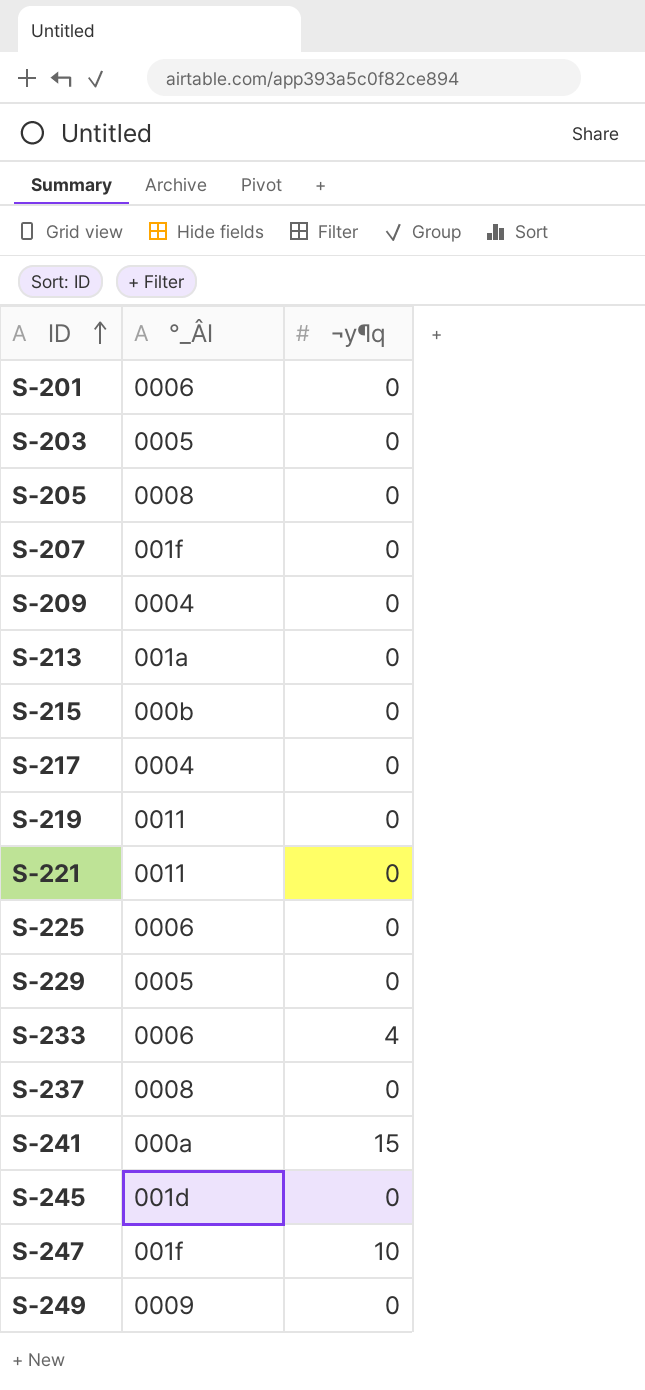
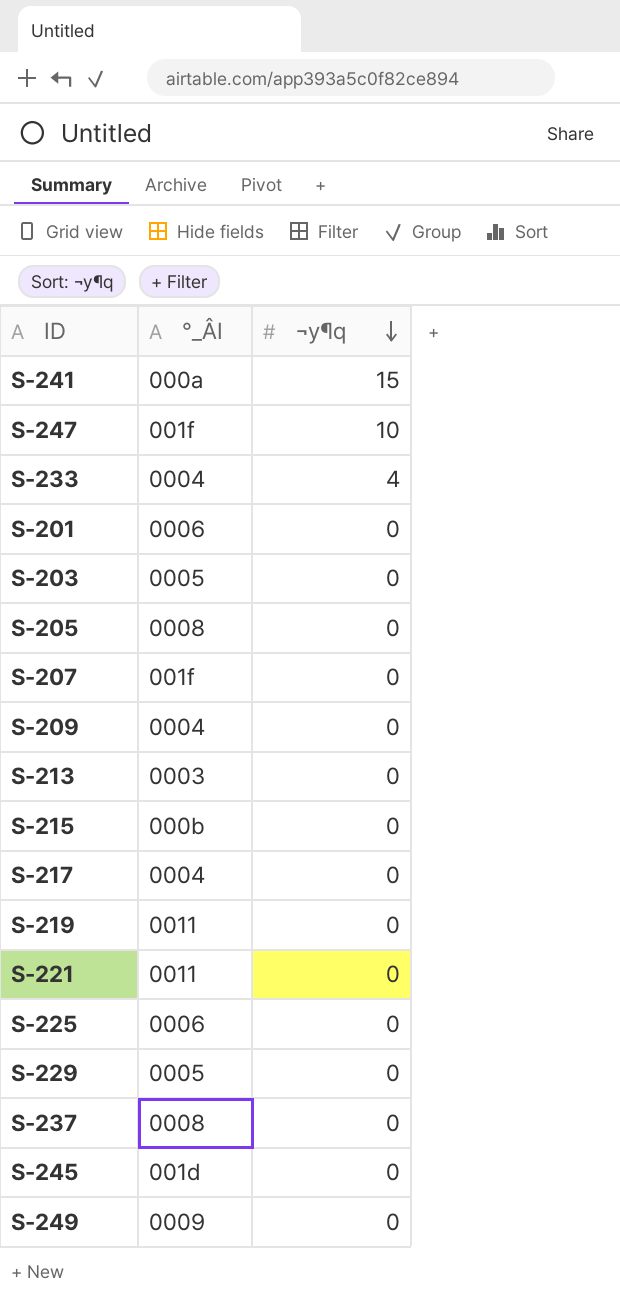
row order: ID ascending -> ¬y¶q descending
S-233 | °_ÂI: 0006 -> 0004
S-213 | °_ÂI: 001a -> 0003

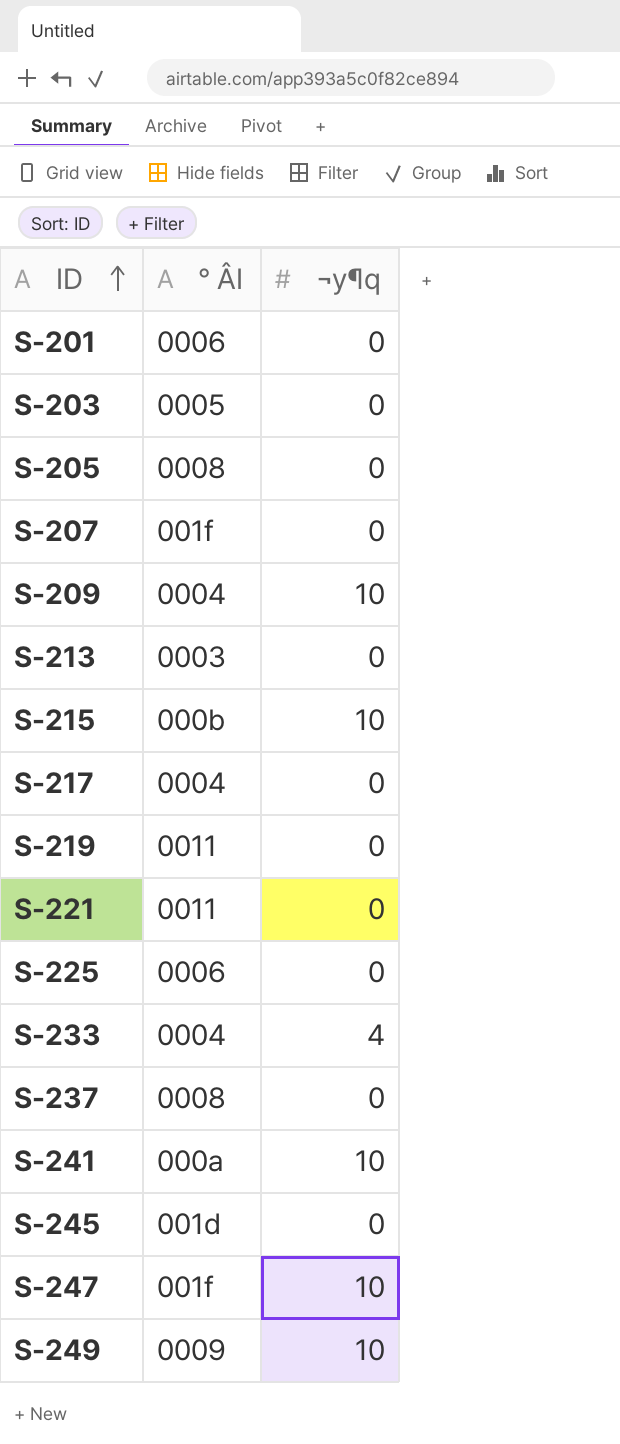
row order: ¬y¶q descending -> ID ascending
column name: °_ÂI -> ° ÂI
row S-229: 0005 | 0 -> none
S-209 | ¬y¶q: 0 -> 10
S-215 | ¬y¶q: 0 -> 10
S-241 | ¬y¶q: 15 -> 10
S-249 | ¬y¶q: 0 -> 10

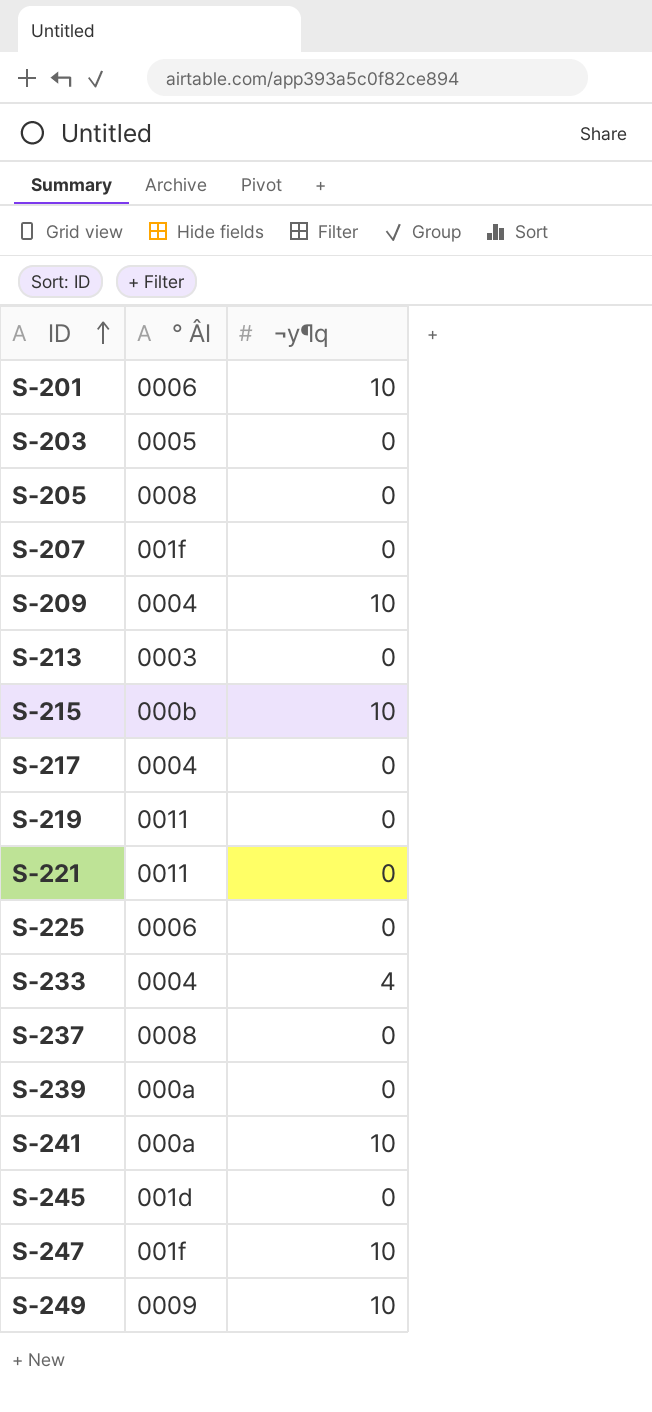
S-201 | ¬y¶q: 0 -> 10
row S-239: none -> 000a | 0

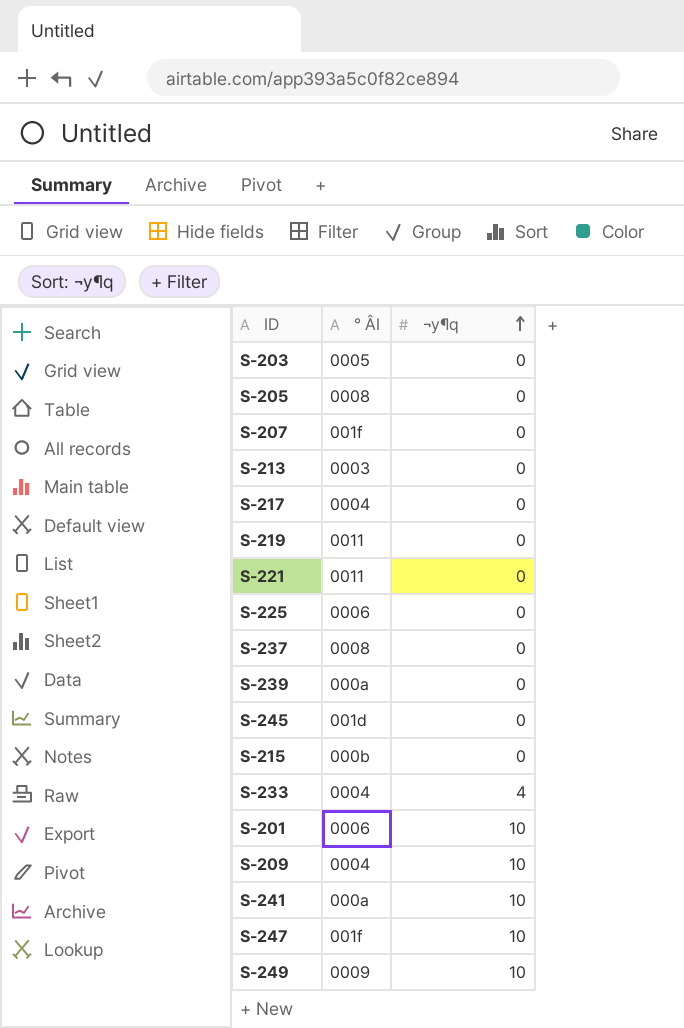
row order: ID ascending -> ¬y¶q ascending
S-215 | ¬y¶q: 10 -> 0

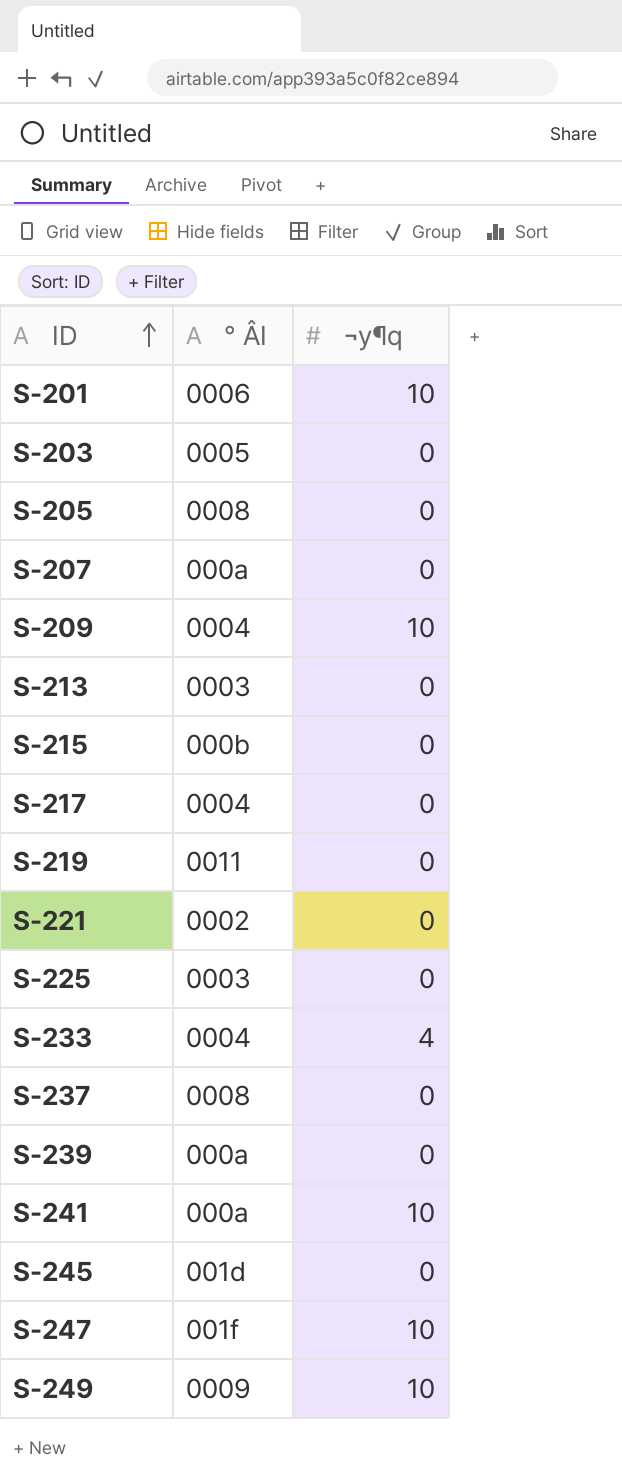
row order: ¬y¶q ascending -> ID ascending
S-207 | ° ÂI: 001f -> 000a
S-221 | ° ÂI: 0011 -> 0002
S-225 | ° ÂI: 0006 -> 0003

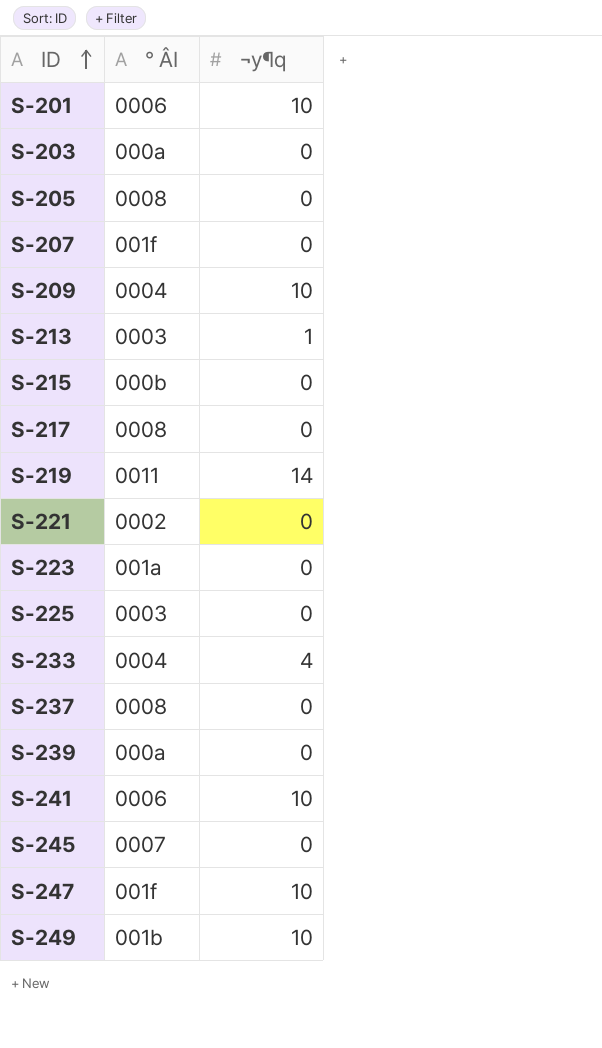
S-203 | ° ÂI: 0005 -> 000a
S-207 | ° ÂI: 000a -> 001f
S-213 | ¬y¶q: 0 -> 1
S-217 | ° ÂI: 0004 -> 0008
S-219 | ¬y¶q: 0 -> 14
row S-223: none -> 001a | 0
S-241 | ° ÂI: 000a -> 0006
S-245 | ° ÂI: 001d -> 0007
S-249 | ° ÂI: 0009 -> 001b

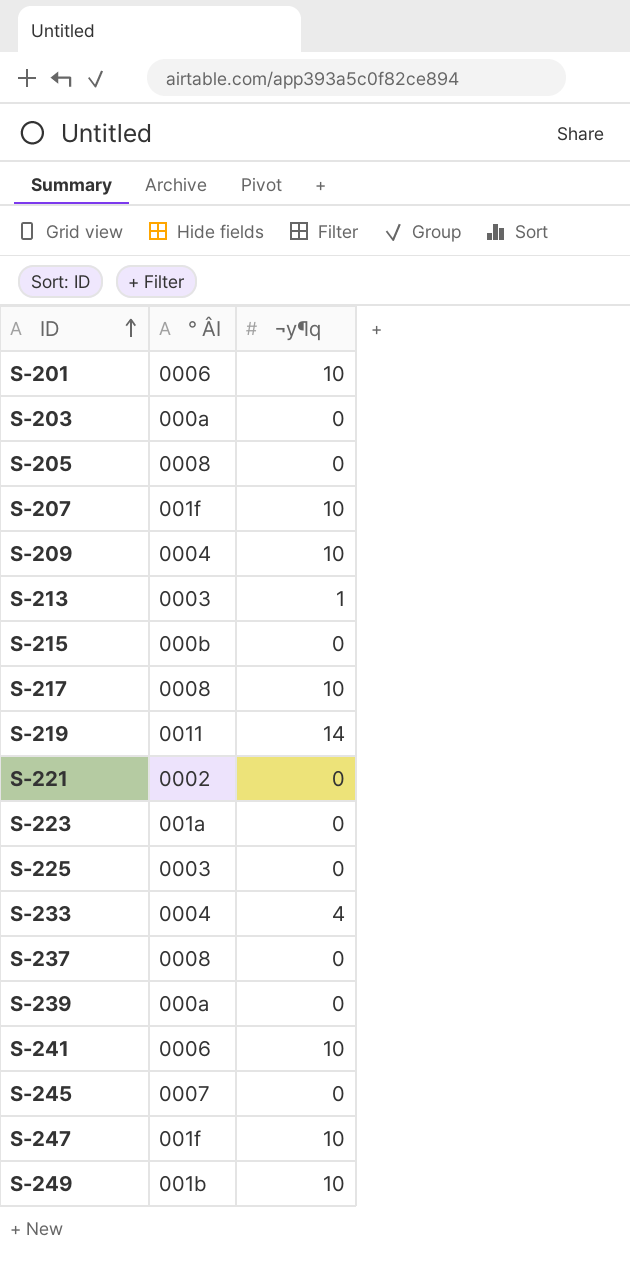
S-207 | ¬y¶q: 0 -> 10
S-217 | ¬y¶q: 0 -> 10

